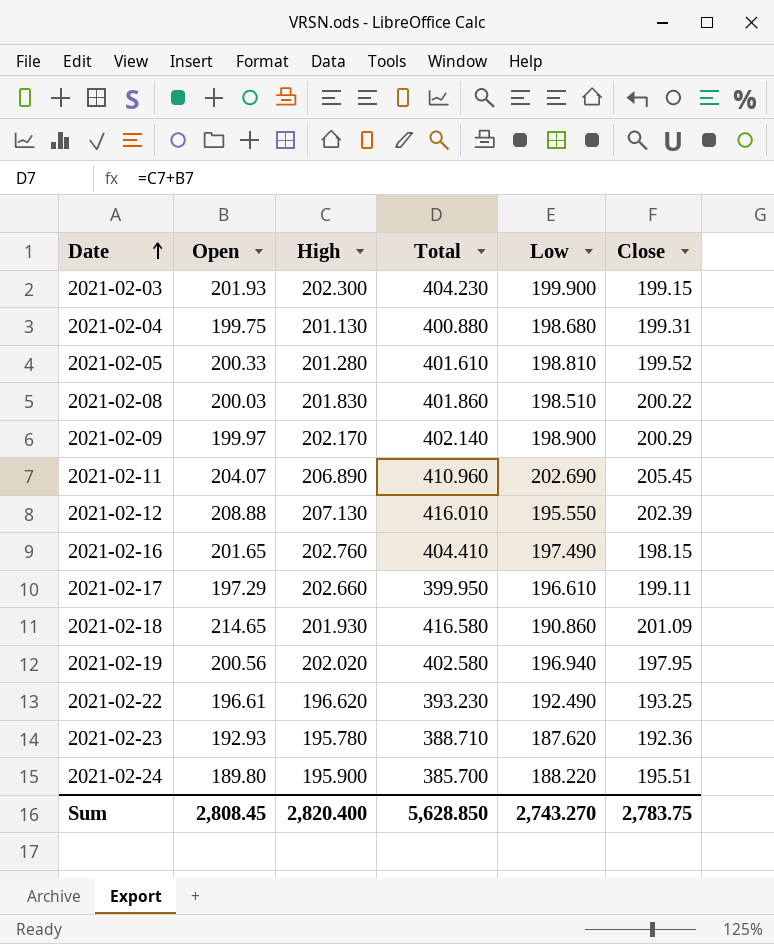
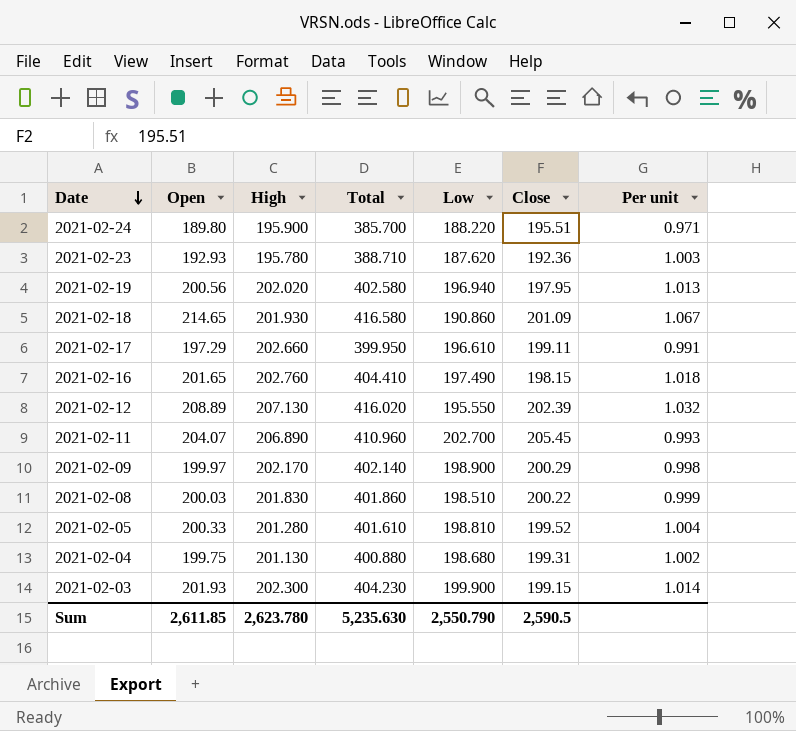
row order: Date ascending -> Date descending
column Per unit | formula: none -> [Open] / [Close]
row 2021-02-22: 196.61 | 196.620 | 393.230 | 192.490 | 193.25 -> none
2021-02-12 | Open: 208.88 -> 208.89
2021-02-12 | Total: 416.010 -> 416.020
2021-02-11 | Low: 202.690 -> 202.700
Sum | Open: 2,808.45 -> 2,611.85
Sum | High: 2,820.400 -> 2,623.780
Sum | Total: 5,628.850 -> 5,235.630
Sum | Low: 2,743.270 -> 2,550.790
Sum | Close: 2,783.75 -> 2,590.5

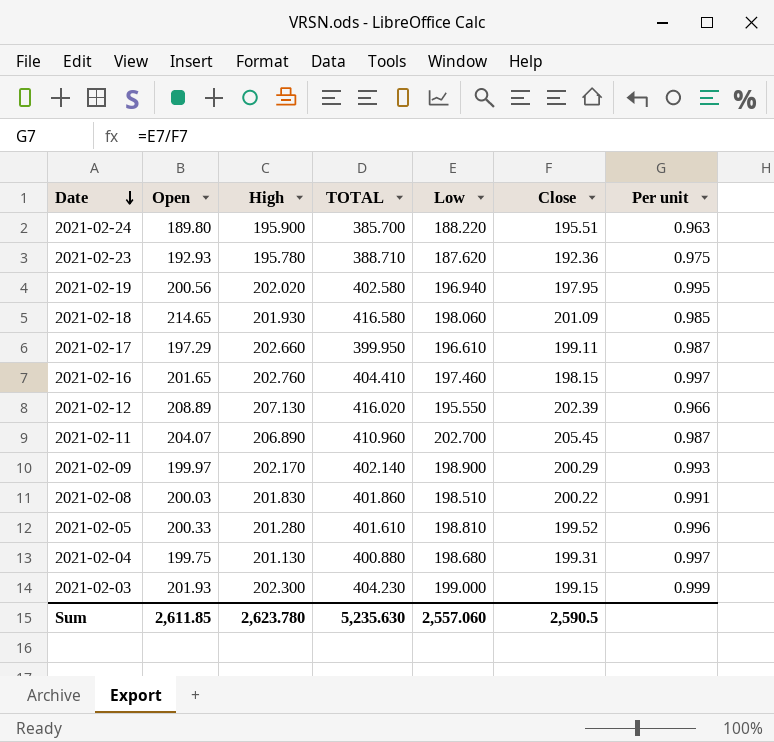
column name: Total -> TOTAL
column Per unit | formula: [Open] / [Close] -> [Low] / [Close]
2021-02-18 | Low: 190.860 -> 198.060
2021-02-16 | Low: 197.490 -> 197.460
2021-02-03 | Low: 199.900 -> 199.000
Sum | Low: 2,550.790 -> 2,557.060

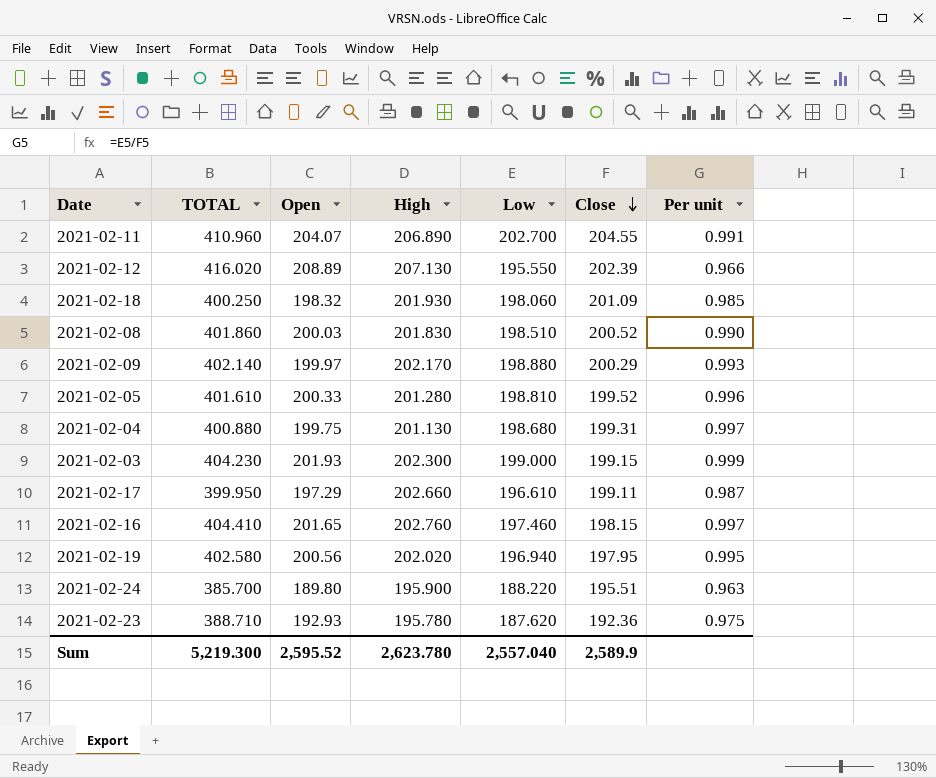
row order: Date descending -> Close descending
column TOTAL | position: 4 -> 2
2021-02-11 | Close: 205.45 -> 204.55
2021-02-11 | Per unit: 0.987 -> 0.991
2021-02-18 | TOTAL: 416.580 -> 400.250
2021-02-18 | Open: 214.65 -> 198.32
2021-02-08 | Close: 200.22 -> 200.52
2021-02-08 | Per unit: 0.991 -> 0.990
2021-02-09 | Low: 198.900 -> 198.880
Sum | TOTAL: 5,235.630 -> 5,219.300
Sum | Open: 2,611.85 -> 2,595.52
Sum | Low: 2,557.060 -> 2,557.040
Sum | Close: 2,590.5 -> 2,589.9

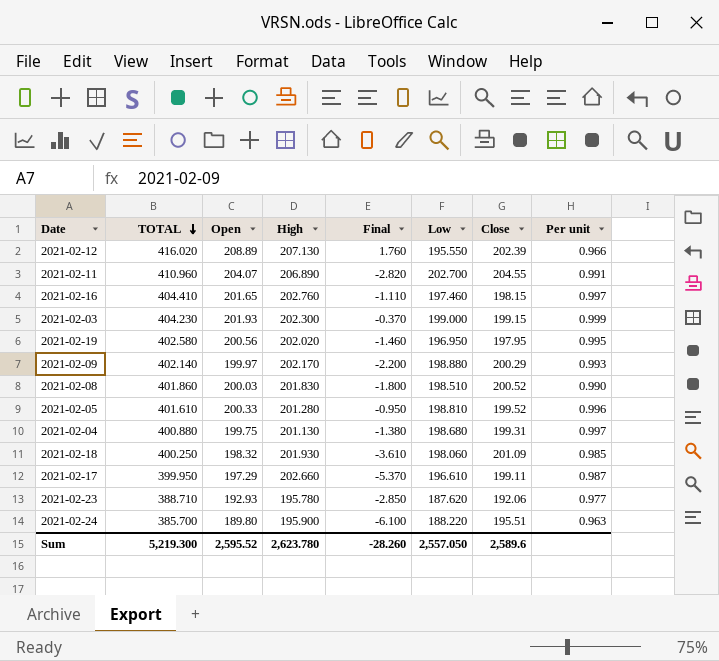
row order: Close descending -> TOTAL descending
column Final | formula: none -> [Open] - [High]
2021-02-19 | Low: 196.940 -> 196.950
2021-02-23 | Close: 192.36 -> 192.06
2021-02-23 | Per unit: 0.975 -> 0.977
Sum | Low: 2,557.040 -> 2,557.050
Sum | Close: 2,589.9 -> 2,589.6

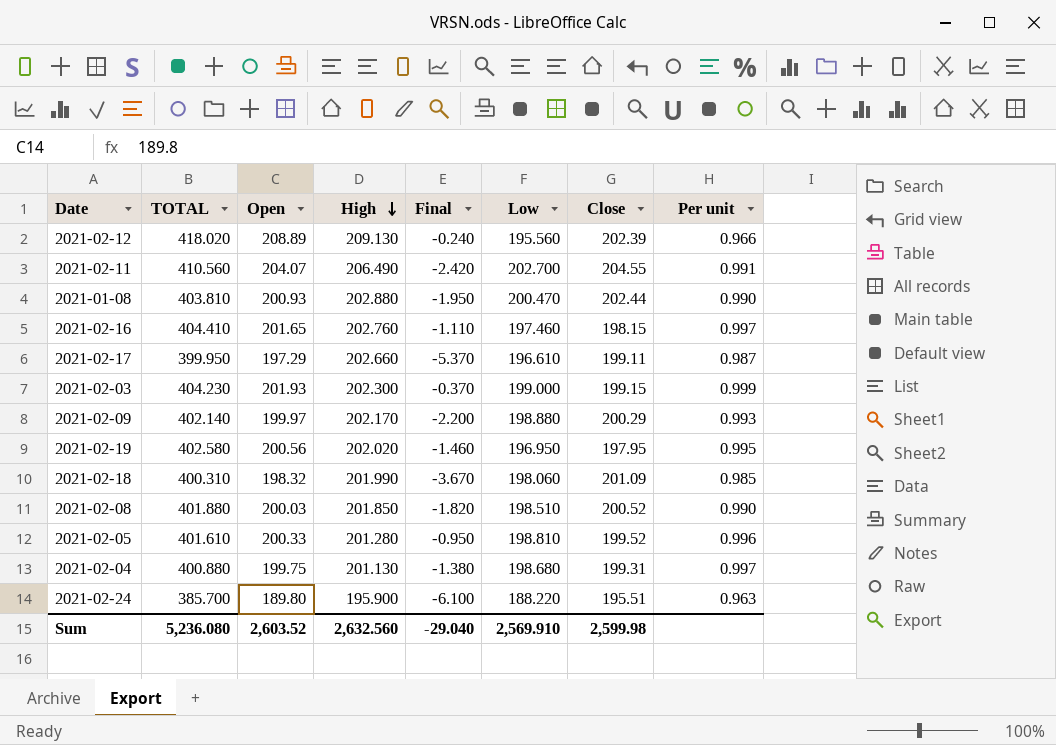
row order: TOTAL descending -> High descending
row 2021-02-23: 388.710 | 192.93 | 195.780 | -2.850 | 187.620 | 192.06 | 0.977 -> none
2021-02-12 | TOTAL: 416.020 -> 418.020
2021-02-12 | High: 207.130 -> 209.130
2021-02-12 | Final: 1.760 -> -0.240
2021-02-12 | Low: 195.550 -> 195.560
2021-02-11 | TOTAL: 410.960 -> 410.560
2021-02-11 | High: 206.890 -> 206.490
2021-02-11 | Final: -2.820 -> -2.420
row 2021-01-08: none -> 403.810 | 200.93 | 202.880 | -1.950 | 200.470 | 202.44 | 0.990
2021-02-18 | TOTAL: 400.250 -> 400.310
2021-02-18 | High: 201.930 -> 201.990
2021-02-18 | Final: -3.610 -> -3.670
2021-02-08 | TOTAL: 401.860 -> 401.880
2021-02-08 | High: 201.830 -> 201.850
2021-02-08 | Final: -1.800 -> -1.820
Sum | TOTAL: 5,219.300 -> 5,236.080
Sum | Open: 2,595.52 -> 2,603.52
Sum | High: 2,623.780 -> 2,632.560
Sum | Final: -28.260 -> -29.040
Sum | Low: 2,557.050 -> 2,569.910
Sum | Close: 2,589.6 -> 2,599.98

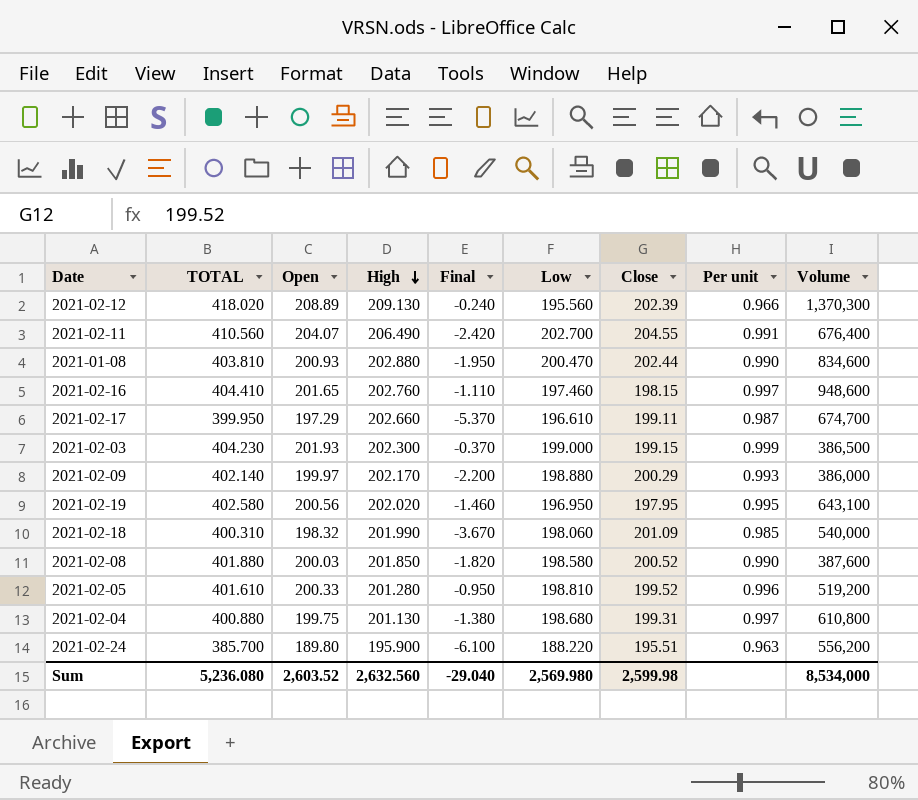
column Volume | position: none -> 9
2021-02-08 | Low: 198.510 -> 198.580
Sum | Low: 2,569.910 -> 2,569.980

